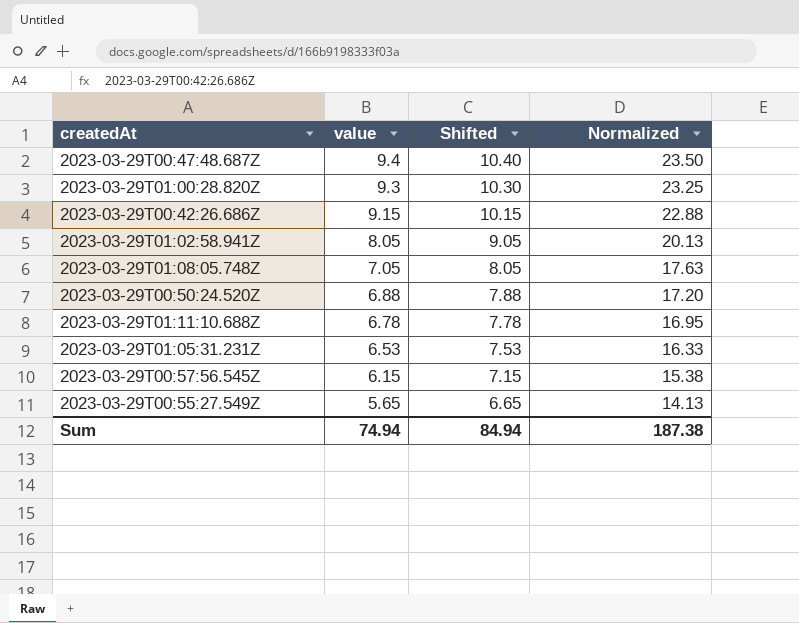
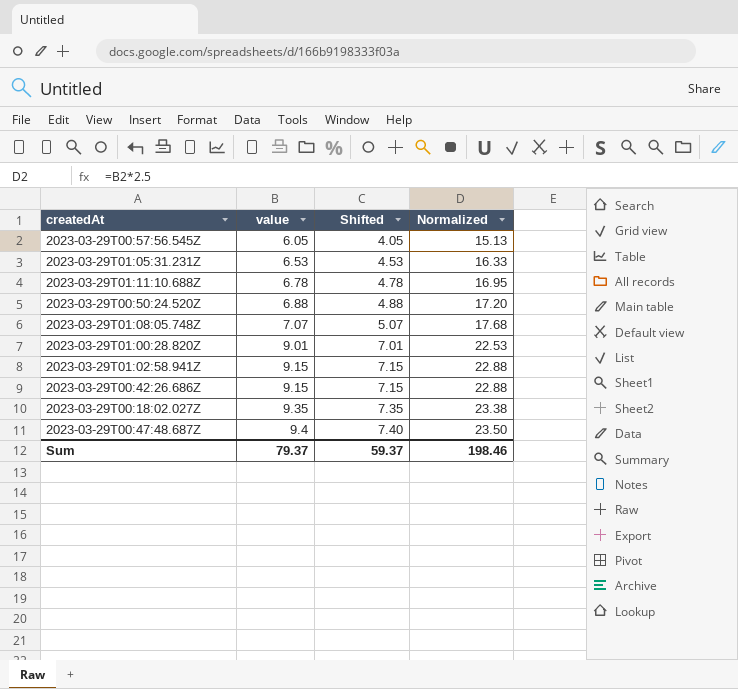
row order: value descending -> value ascending
column Shifted | formula: [value] + 1 -> [value] - 2
row 2023-03-29T00:55:27.549Z: 5.65 | 6.65 | 14.13 -> none
2023-03-29T00:57:56.545Z | value: 6.15 -> 6.05
2023-03-29T00:57:56.545Z | Normalized: 15.38 -> 15.13
2023-03-29T01:08:05.748Z | value: 7.05 -> 7.07
2023-03-29T01:08:05.748Z | Normalized: 17.63 -> 17.68
2023-03-29T01:00:28.820Z | value: 9.3 -> 9.01
2023-03-29T01:00:28.820Z | Normalized: 23.25 -> 22.53
2023-03-29T01:02:58.941Z | value: 8.05 -> 9.15
2023-03-29T01:02:58.941Z | Normalized: 20.13 -> 22.88
row 2023-03-29T00:18:02.027Z: none -> 9.35 | 7.35 | 23.38
Sum | value: 74.94 -> 79.37
Sum | Shifted: 84.94 -> 59.37
Sum | Normalized: 187.38 -> 198.46

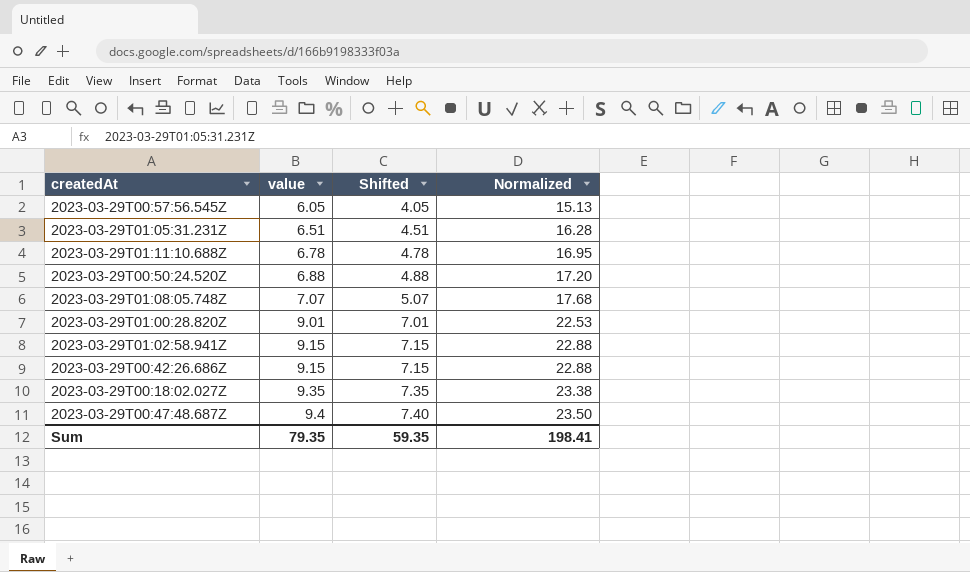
2023-03-29T01:05:31.231Z | value: 6.53 -> 6.51
2023-03-29T01:05:31.231Z | Shifted: 4.53 -> 4.51
2023-03-29T01:05:31.231Z | Normalized: 16.33 -> 16.28
Sum | value: 79.37 -> 79.35
Sum | Shifted: 59.37 -> 59.35
Sum | Normalized: 198.46 -> 198.41

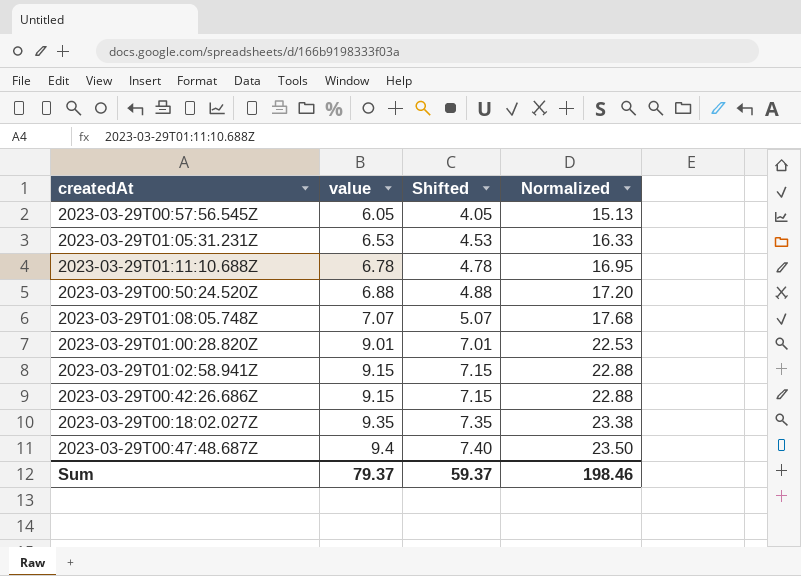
2023-03-29T01:05:31.231Z | value: 6.51 -> 6.53
2023-03-29T01:05:31.231Z | Shifted: 4.51 -> 4.53
2023-03-29T01:05:31.231Z | Normalized: 16.28 -> 16.33
Sum | value: 79.35 -> 79.37
Sum | Shifted: 59.35 -> 59.37
Sum | Normalized: 198.41 -> 198.46

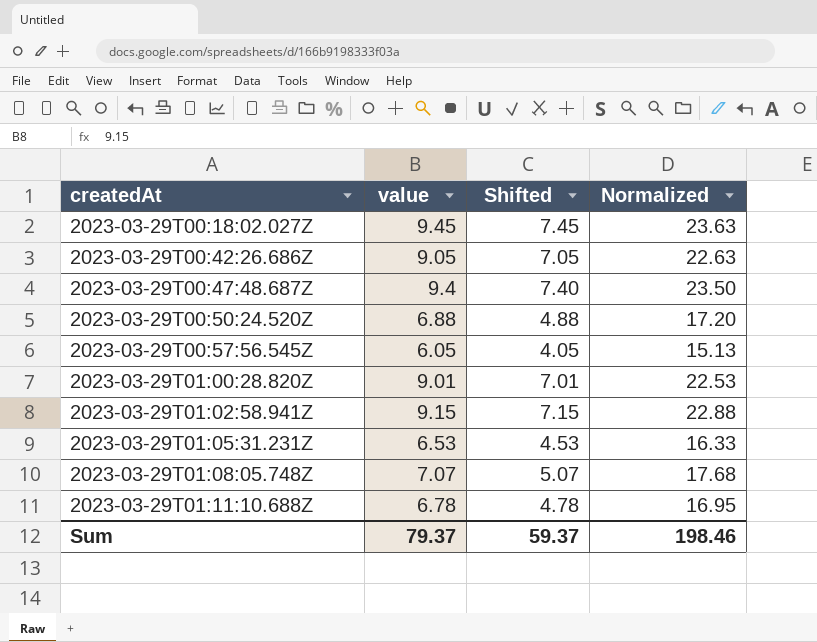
row order: value ascending -> createdAt ascending
2023-03-29T00:18:02.027Z | value: 9.35 -> 9.45
2023-03-29T00:18:02.027Z | Shifted: 7.35 -> 7.45
2023-03-29T00:18:02.027Z | Normalized: 23.38 -> 23.63
2023-03-29T00:42:26.686Z | value: 9.15 -> 9.05
2023-03-29T00:42:26.686Z | Shifted: 7.15 -> 7.05
2023-03-29T00:42:26.686Z | Normalized: 22.88 -> 22.63

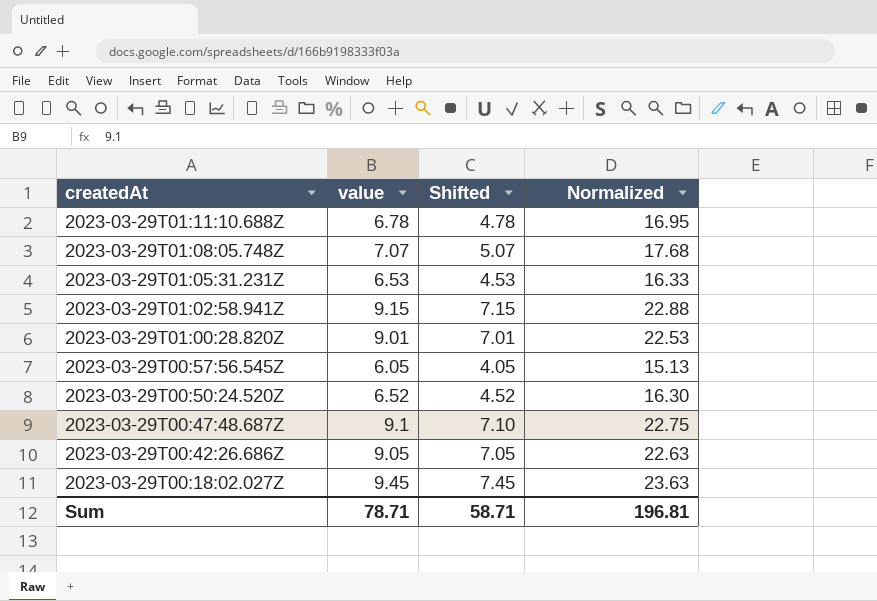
row order: createdAt ascending -> createdAt descending
2023-03-29T00:50:24.520Z | value: 6.88 -> 6.52
2023-03-29T00:50:24.520Z | Shifted: 4.88 -> 4.52
2023-03-29T00:50:24.520Z | Normalized: 17.20 -> 16.30
2023-03-29T00:47:48.687Z | value: 9.4 -> 9.1
2023-03-29T00:47:48.687Z | Shifted: 7.40 -> 7.10
2023-03-29T00:47:48.687Z | Normalized: 23.50 -> 22.75
Sum | value: 79.37 -> 78.71
Sum | Shifted: 59.37 -> 58.71
Sum | Normalized: 198.46 -> 196.81

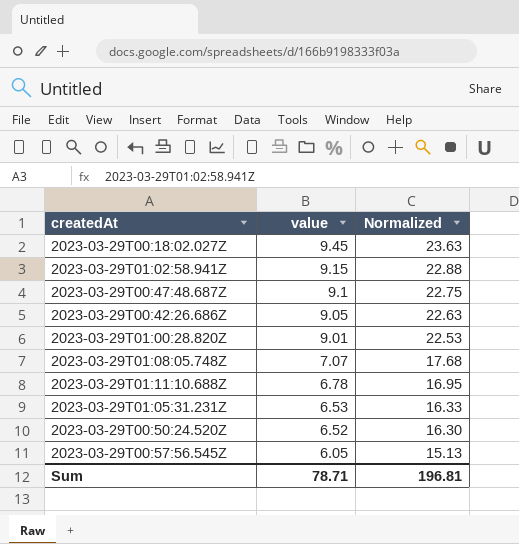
row order: createdAt descending -> value descending
column Shifted | formula: [value] - 2 -> none

